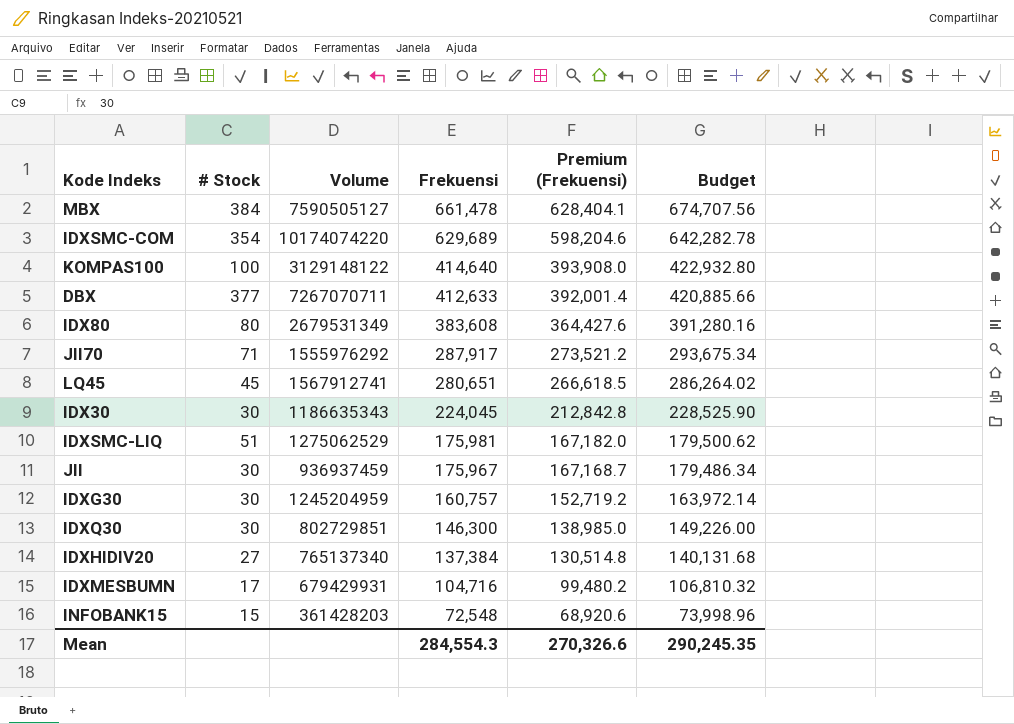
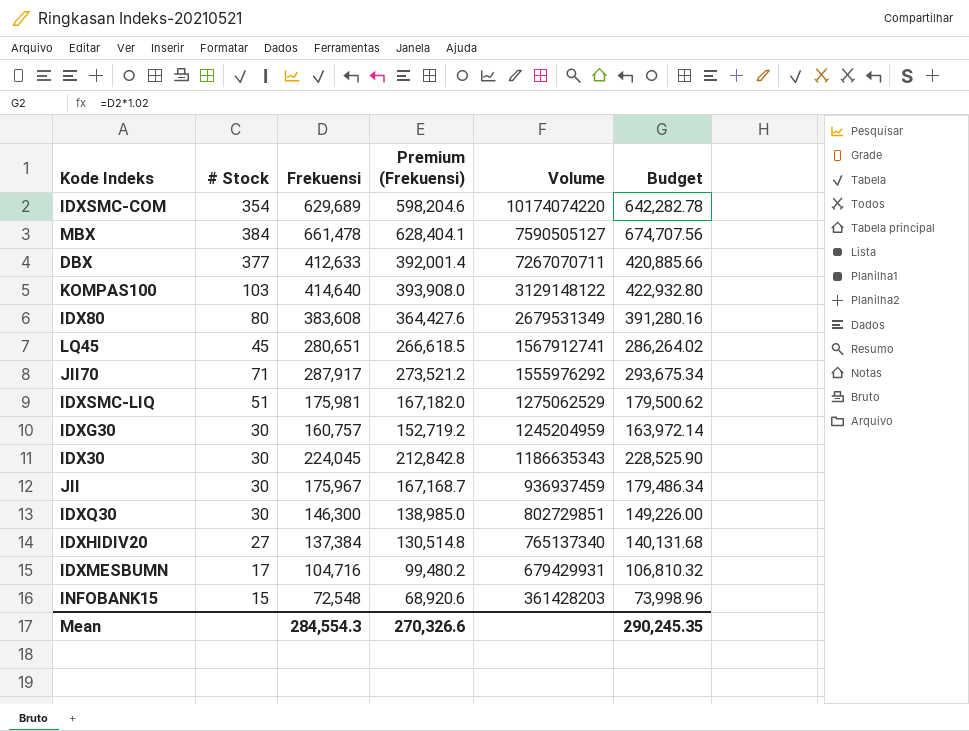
row order: Frekuensi descending -> Volume descending
column Volume | position: 3 -> 5
KOMPAS100 | # Stock: 100 -> 103

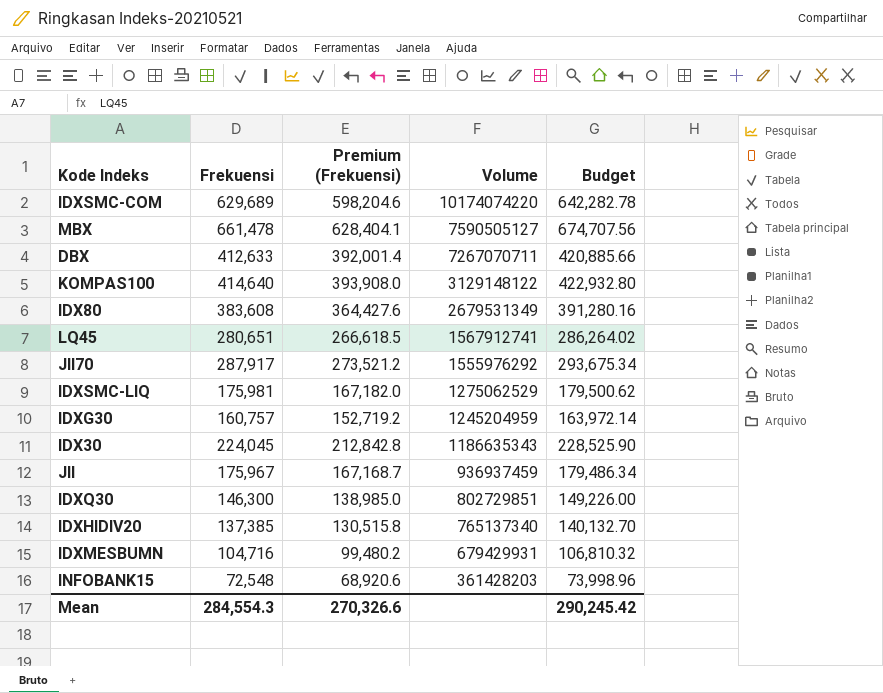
column # Stock | position: 2 -> none
IDXHIDIV20 | Frekuensi: 137,384 -> 137,385
IDXHIDIV20 | Premium (Frekuensi): 130,514.8 -> 130,515.8
IDXHIDIV20 | Budget: 140,131.68 -> 140,132.70
Mean | Budget: 290,245.35 -> 290,245.42

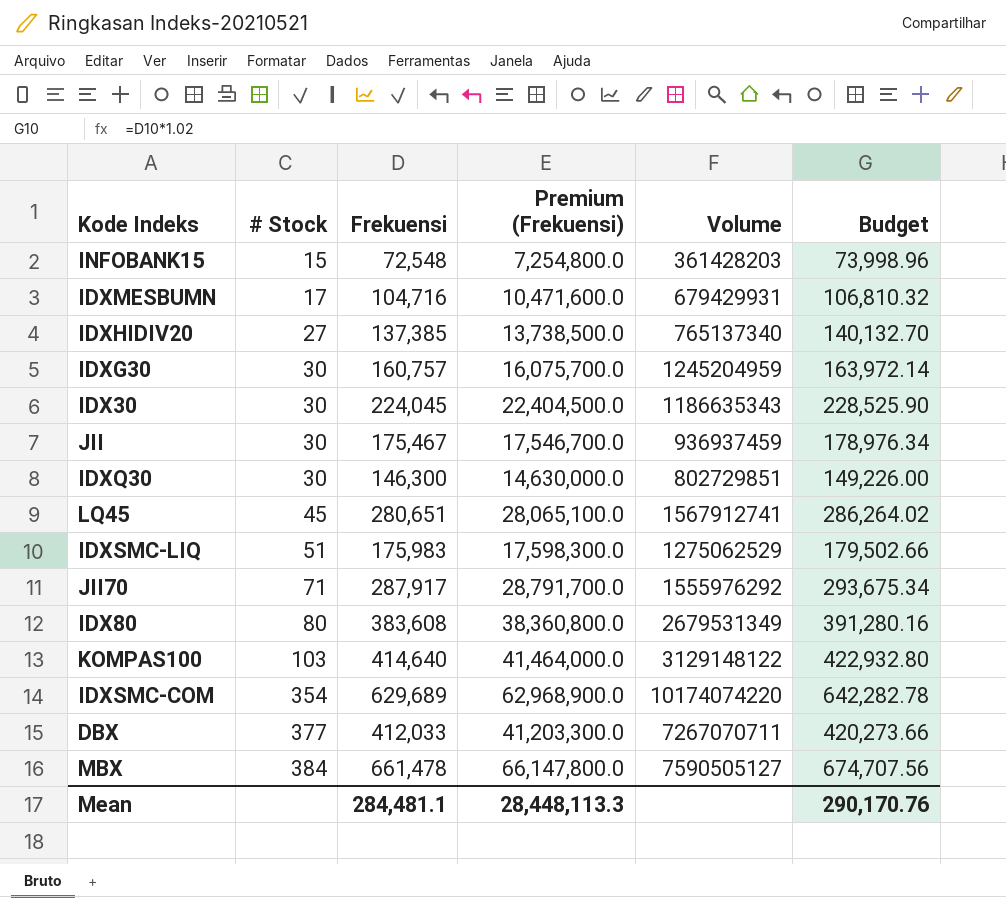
row order: Volume descending -> # Stock ascending
column # Stock | position: none -> 2
column Premium (Frekuensi) | formula: [Frekuensi] * 0.95 -> [Frekuensi] * 100
JII | Frekuensi: 175,967 -> 175,467
JII | Budget: 179,486.34 -> 178,976.34
IDXSMC-LIQ | Frekuensi: 175,981 -> 175,983
IDXSMC-LIQ | Budget: 179,500.62 -> 179,502.66
DBX | Frekuensi: 412,633 -> 412,033
DBX | Budget: 420,885.66 -> 420,273.66
Mean | Frekuensi: 284,554.3 -> 284,481.1
Mean | Premium (Frekuensi): 270,326.6 -> 28,448,113.3
Mean | Budget: 290,245.42 -> 290,170.76

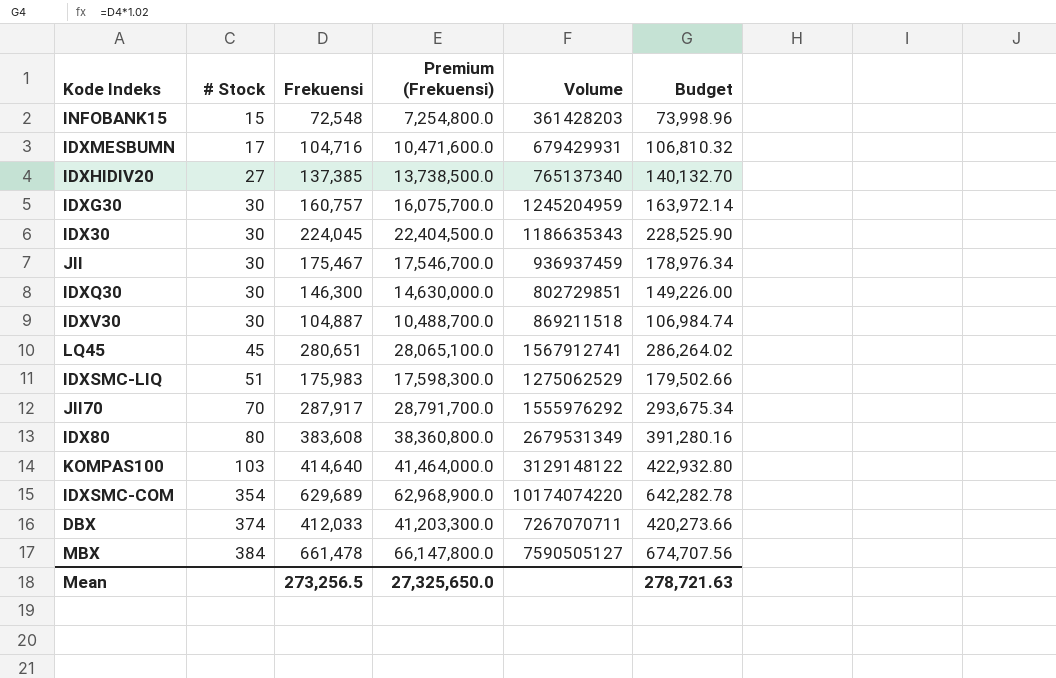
row IDXV30: none -> 30 | 104,887 | 10,488,700.0 | 869211518 | 106,984.74
JII70 | # Stock: 71 -> 70
DBX | # Stock: 377 -> 374
Mean | Frekuensi: 284,481.1 -> 273,256.5
Mean | Premium (Frekuensi): 28,448,113.3 -> 27,325,650.0
Mean | Budget: 290,170.76 -> 278,721.63

